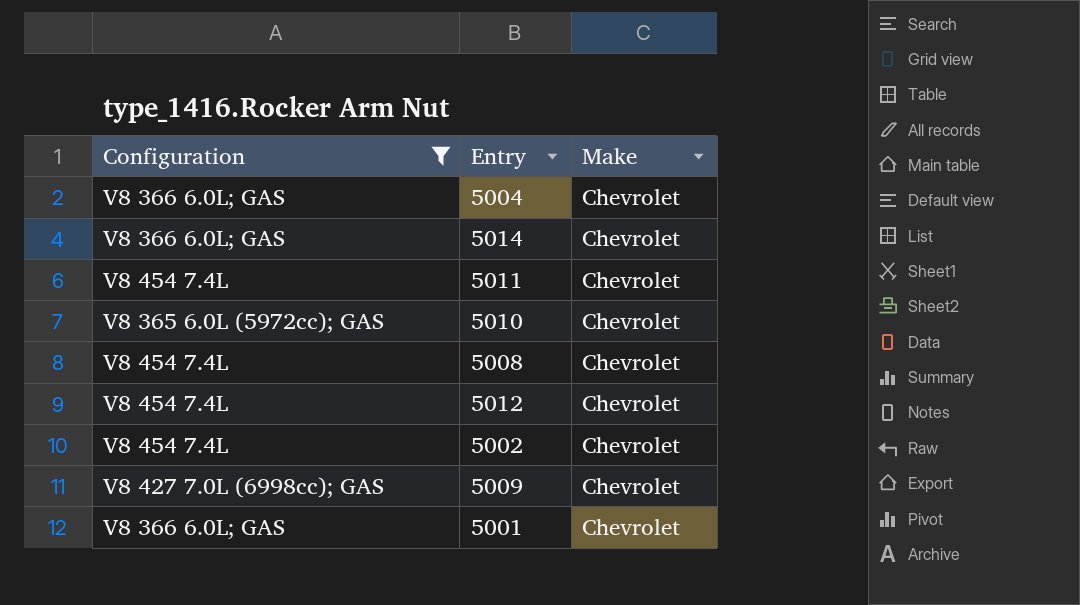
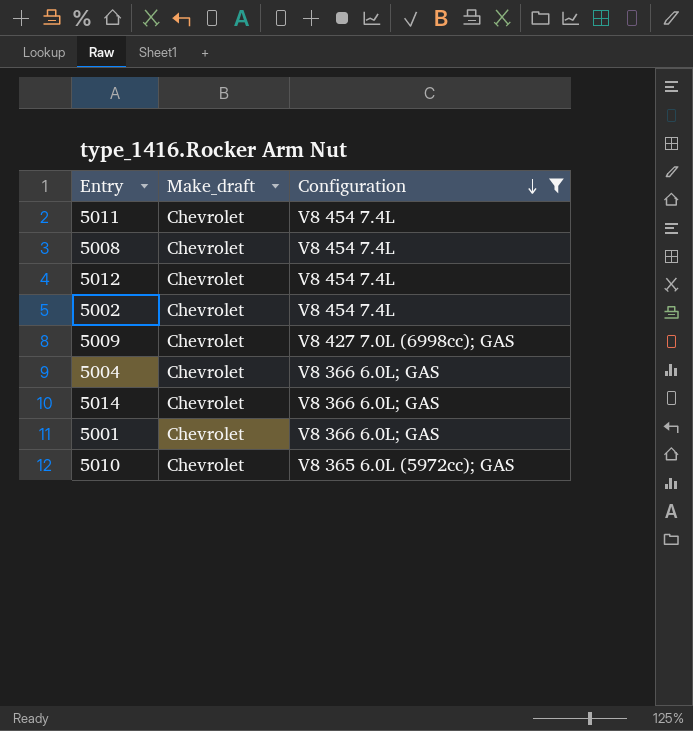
row order: none -> Configuration descending
column name: Make -> Make_draft
column Configuration | position: 1 -> 3

